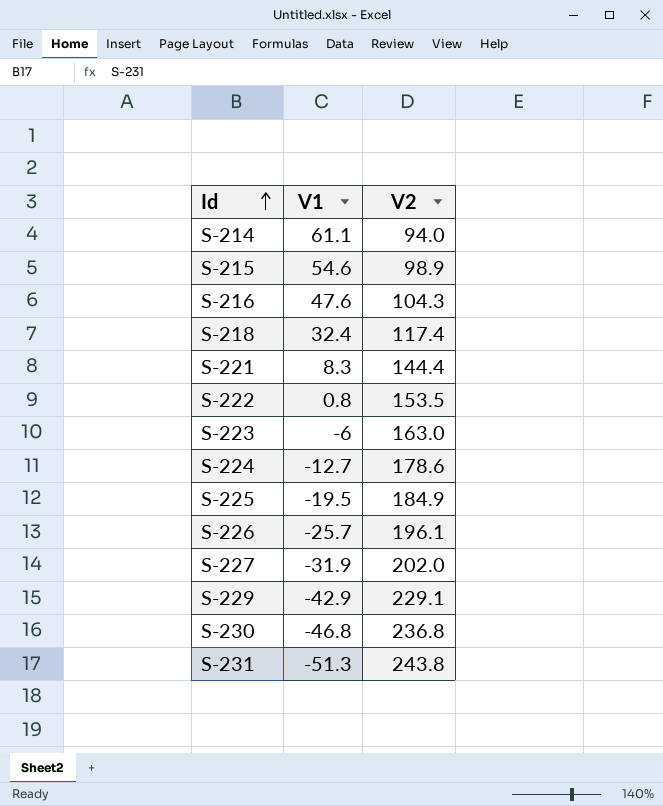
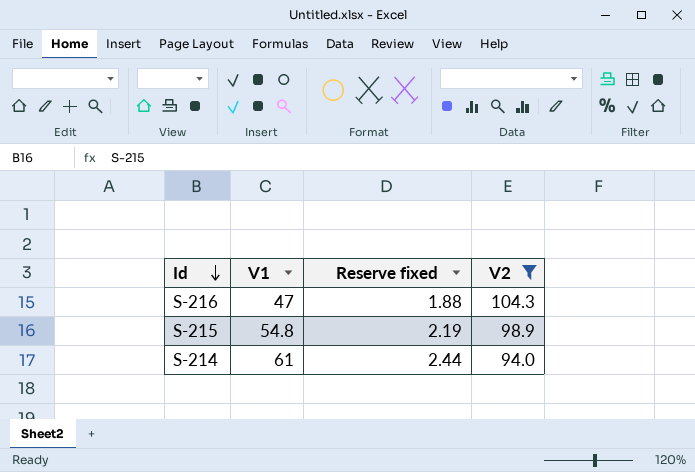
filter: none -> V2 <= 104.3
row order: Id ascending -> Id descending
column Reserve fixed | formula: none -> [V1] * 0.04
S-216 | V1: 47.6 -> 47
S-215 | V1: 54.6 -> 54.8
S-214 | V1: 61.1 -> 61

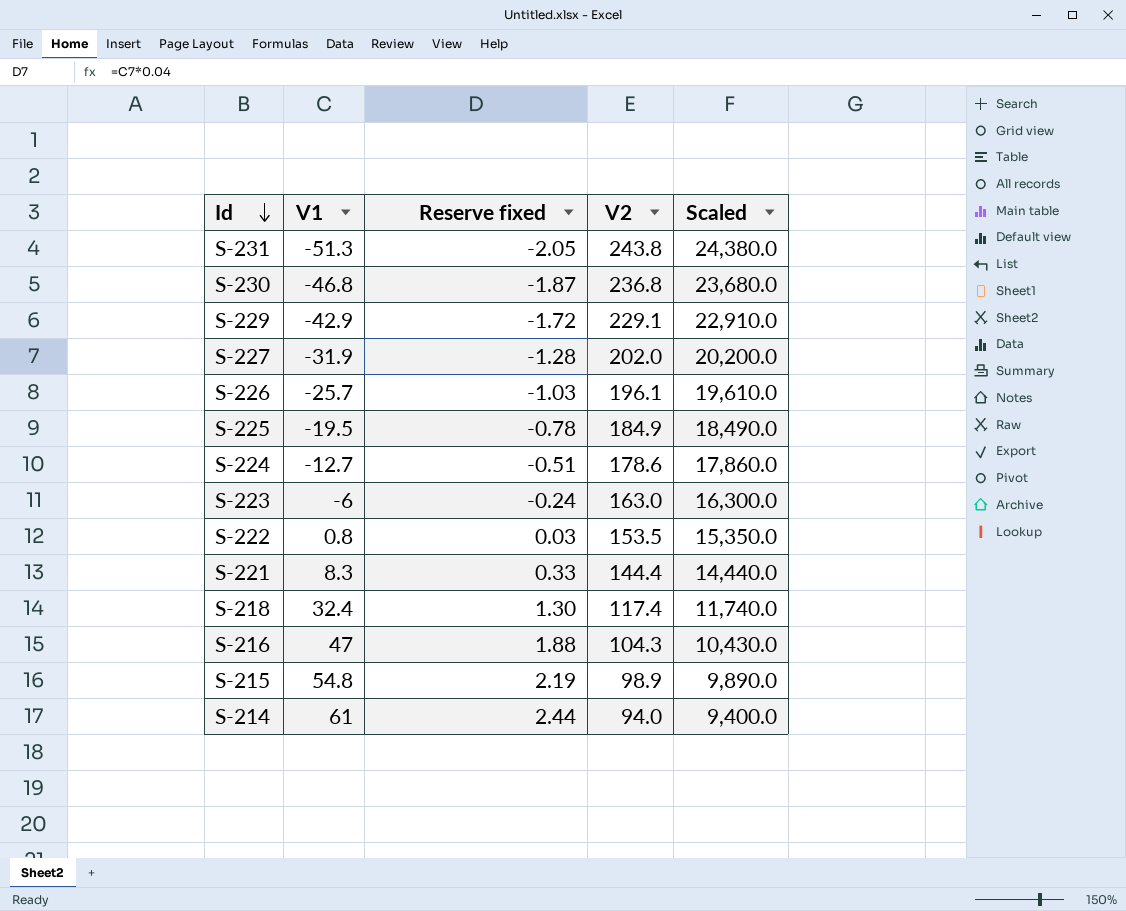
filter: V2 <= 104.3 -> none
column Scaled | formula: none -> [V2] * 100

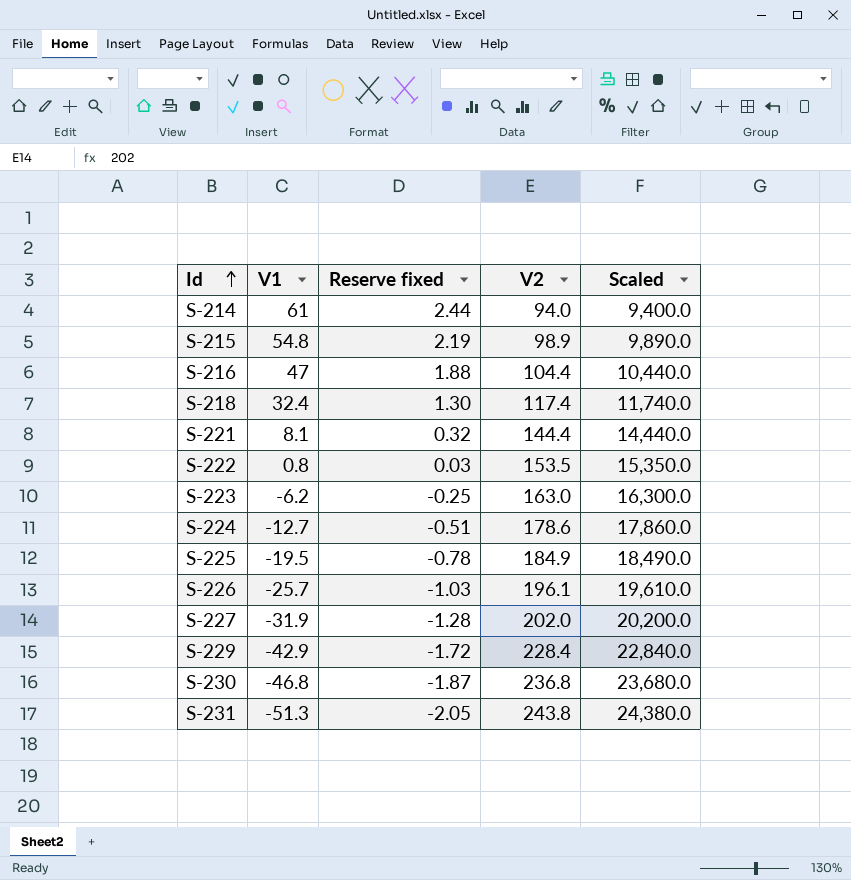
row order: Id descending -> Id ascending
S-216 | V2: 104.3 -> 104.4
S-216 | Scaled: 10,430.0 -> 10,440.0
S-221 | V1: 8.3 -> 8.1
S-221 | Reserve fixed: 0.33 -> 0.32
S-223 | V1: -6 -> -6.2
S-223 | Reserve fixed: -0.24 -> -0.25
S-229 | V2: 229.1 -> 228.4
S-229 | Scaled: 22,910.0 -> 22,840.0

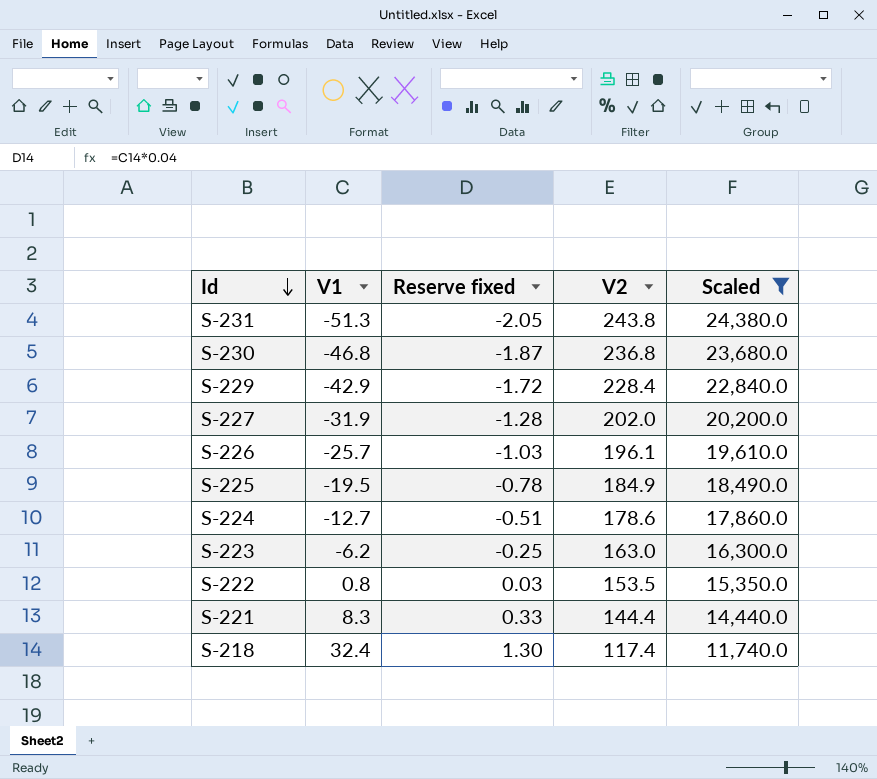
filter: none -> Scaled >= 11,740.0
row order: Id ascending -> Id descending
S-221 | V1: 8.1 -> 8.3
S-221 | Reserve fixed: 0.32 -> 0.33

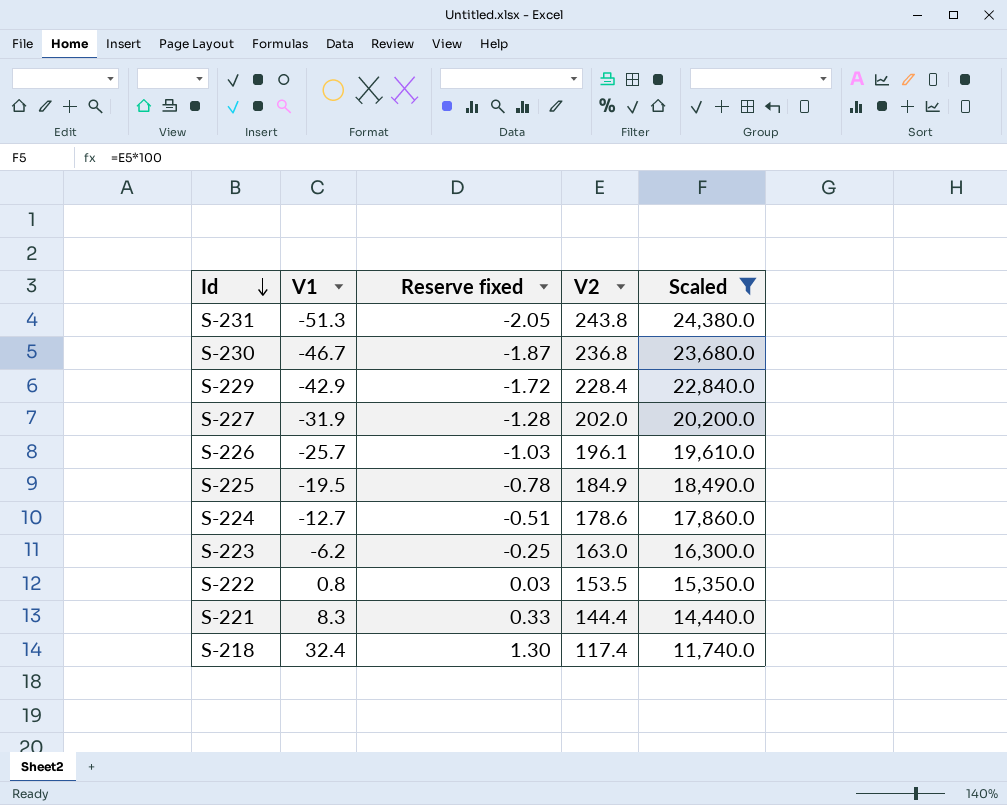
S-230 | V1: -46.8 -> -46.7

